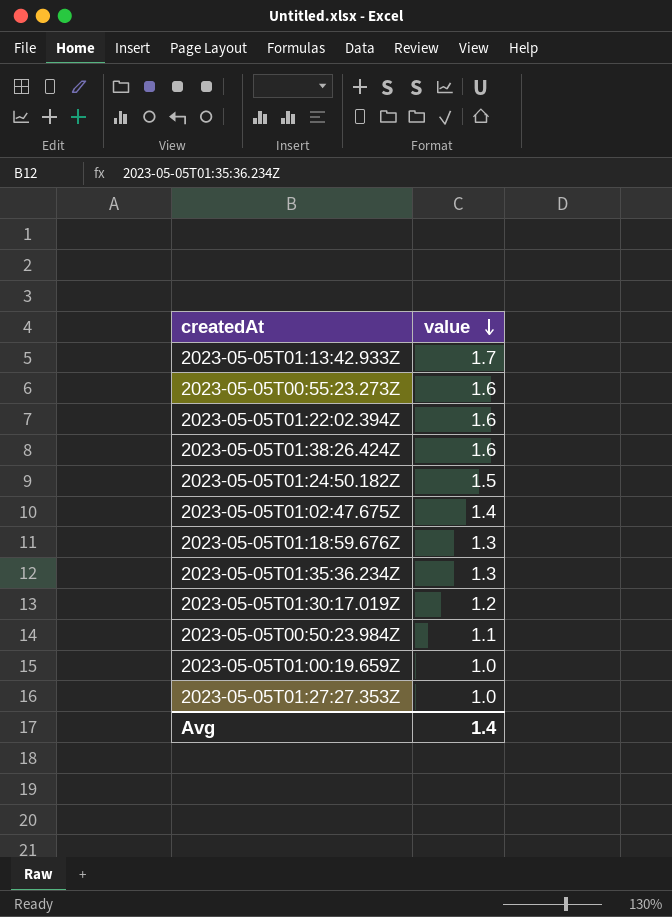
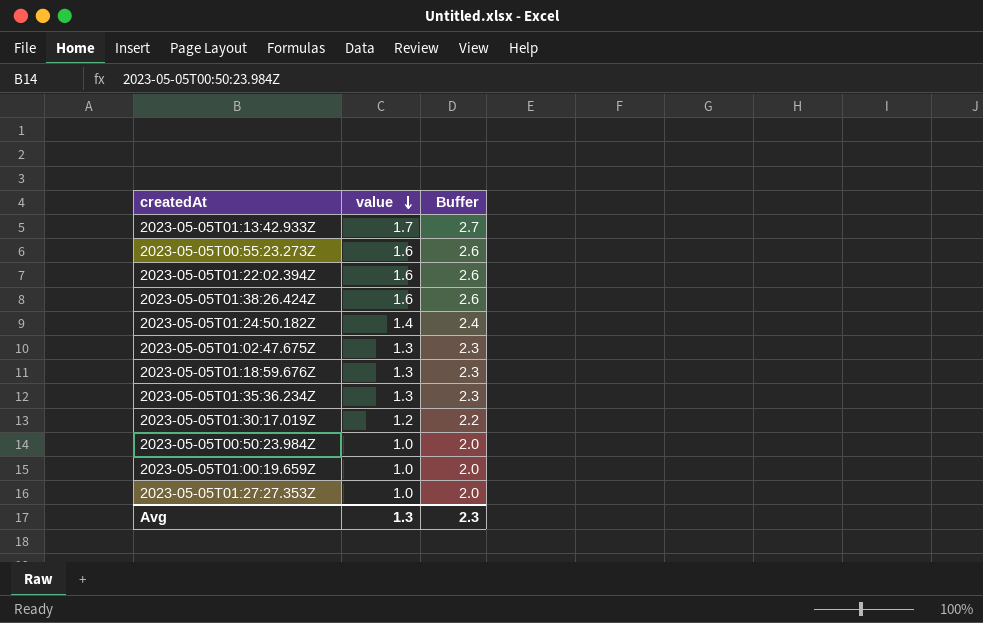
column Buffer | formula: none -> [value] + 1
2023-05-05T01:24:50.182Z | value: 1.5 -> 1.4
2023-05-05T01:02:47.675Z | value: 1.4 -> 1.3
2023-05-05T00:50:23.984Z | value: 1.1 -> 1.0
Avg | value: 1.4 -> 1.3

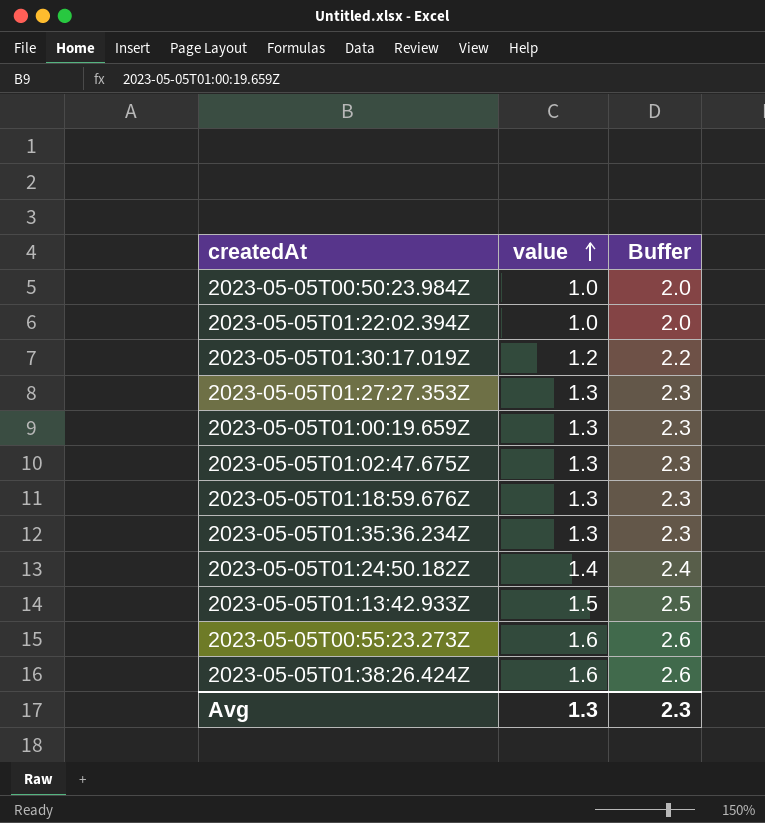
row order: value descending -> value ascending
2023-05-05T01:22:02.394Z | value: 1.6 -> 1.0
2023-05-05T01:22:02.394Z | Buffer: 2.6 -> 2.0
2023-05-05T01:27:27.353Z | value: 1.0 -> 1.3
2023-05-05T01:27:27.353Z | Buffer: 2.0 -> 2.3
2023-05-05T01:00:19.659Z | value: 1.0 -> 1.3
2023-05-05T01:00:19.659Z | Buffer: 2.0 -> 2.3
2023-05-05T01:13:42.933Z | value: 1.7 -> 1.5
2023-05-05T01:13:42.933Z | Buffer: 2.7 -> 2.5

